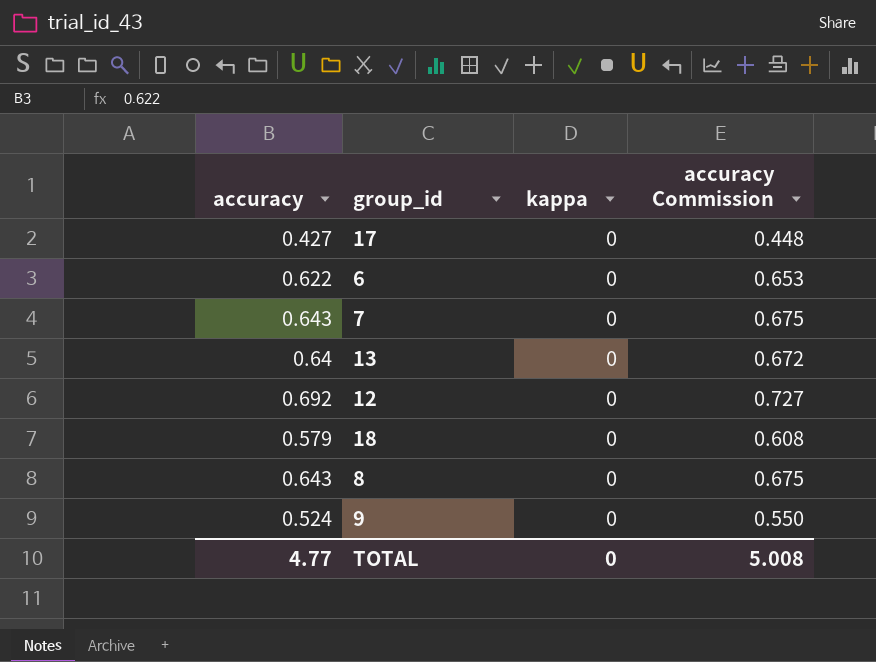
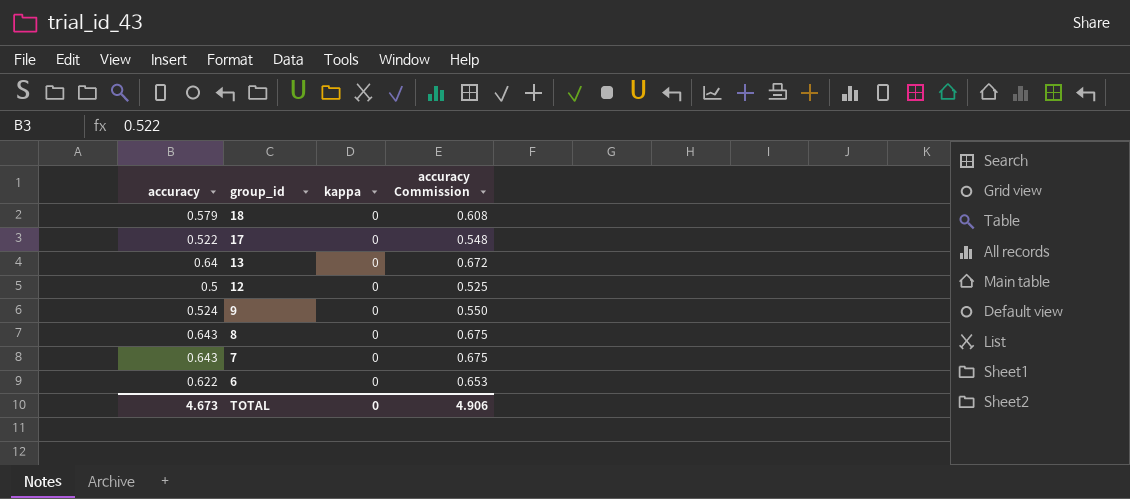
row order: none -> group_id descending
17 | accuracy: 0.427 -> 0.522
17 | accuracy Commission: 0.448 -> 0.548
12 | accuracy: 0.692 -> 0.5
12 | accuracy Commission: 0.727 -> 0.525
TOTAL | accuracy: 4.77 -> 4.673
TOTAL | accuracy Commission: 5.008 -> 4.906

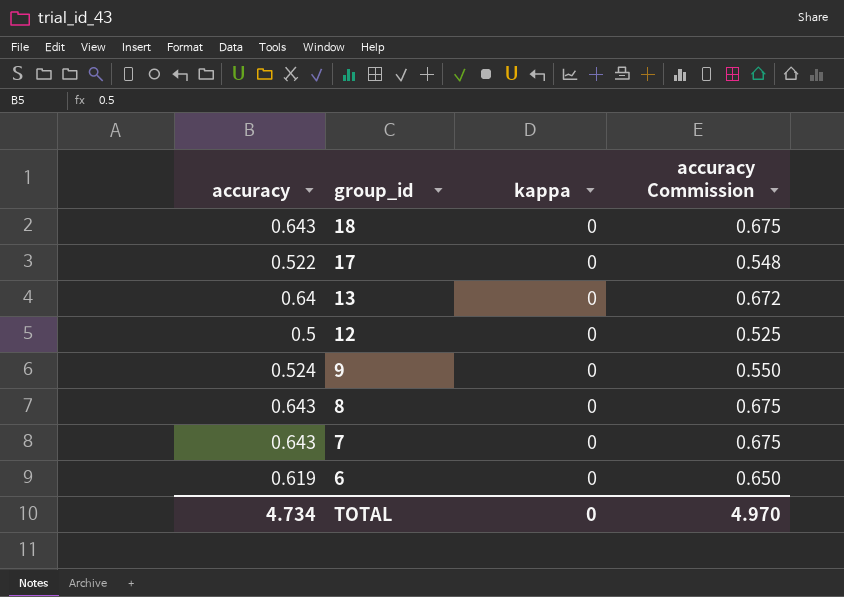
18 | accuracy: 0.579 -> 0.643
18 | accuracy Commission: 0.608 -> 0.675
6 | accuracy: 0.622 -> 0.619
6 | accuracy Commission: 0.653 -> 0.650
TOTAL | accuracy: 4.673 -> 4.734
TOTAL | accuracy Commission: 4.906 -> 4.970

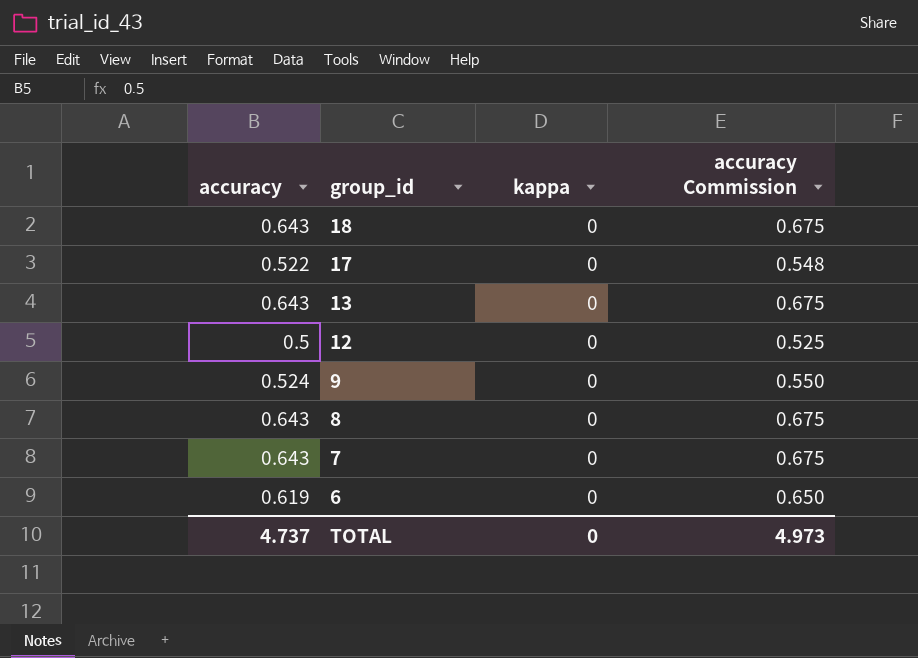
13 | accuracy: 0.64 -> 0.643
13 | accuracy Commission: 0.672 -> 0.675
TOTAL | accuracy: 4.734 -> 4.737
TOTAL | accuracy Commission: 4.970 -> 4.973

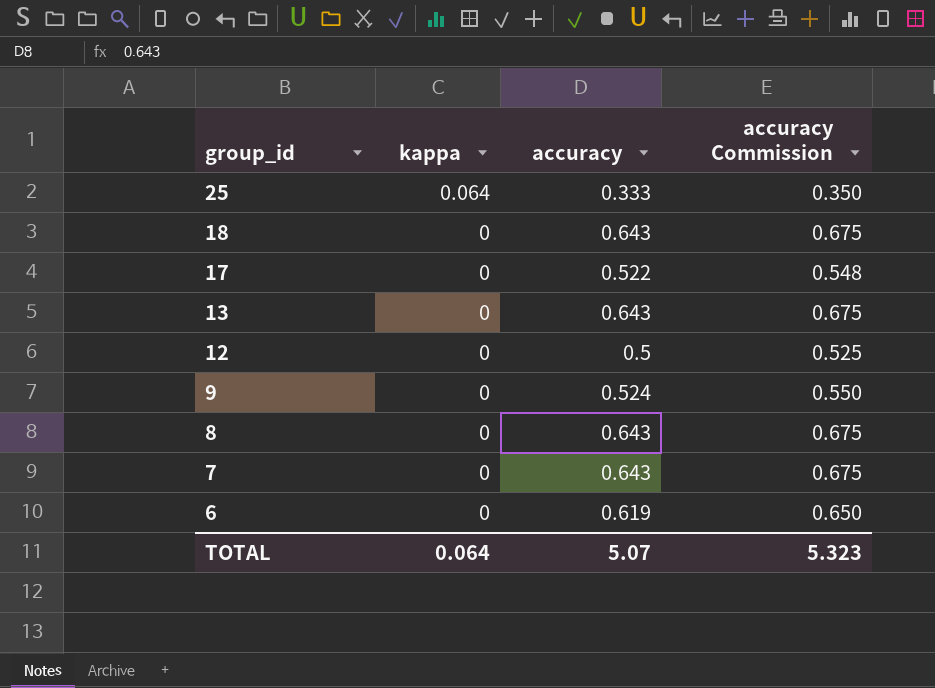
column accuracy | position: 1 -> 3
row 25: none -> 0.064 | 0.333 | 0.350
TOTAL | kappa: 0 -> 0.064
TOTAL | accuracy: 4.737 -> 5.07
TOTAL | accuracy Commission: 4.973 -> 5.323

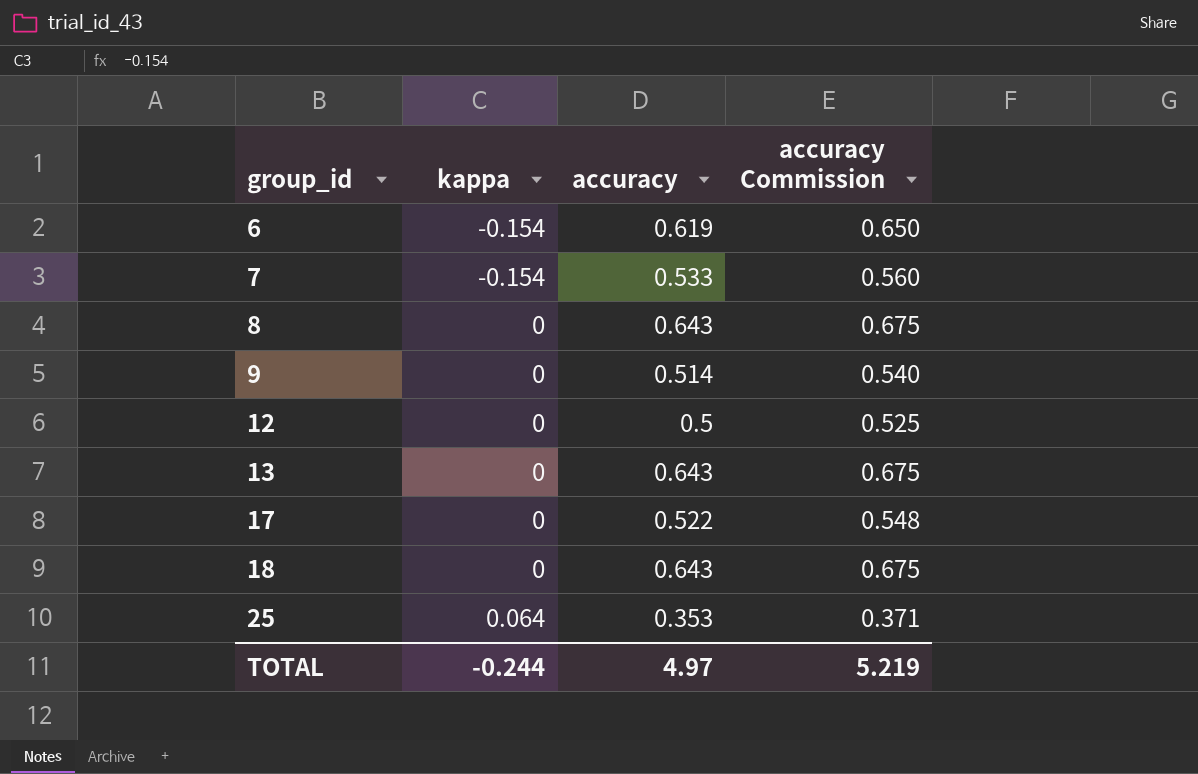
row order: group_id descending -> group_id ascending
6 | kappa: 0 -> -0.154
7 | kappa: 0 -> -0.154
7 | accuracy: 0.643 -> 0.533
7 | accuracy Commission: 0.675 -> 0.560
9 | accuracy: 0.524 -> 0.514
9 | accuracy Commission: 0.550 -> 0.540
25 | accuracy: 0.333 -> 0.353
25 | accuracy Commission: 0.350 -> 0.371
TOTAL | kappa: 0.064 -> -0.244
TOTAL | accuracy: 5.07 -> 4.97
TOTAL | accuracy Commission: 5.323 -> 5.219

